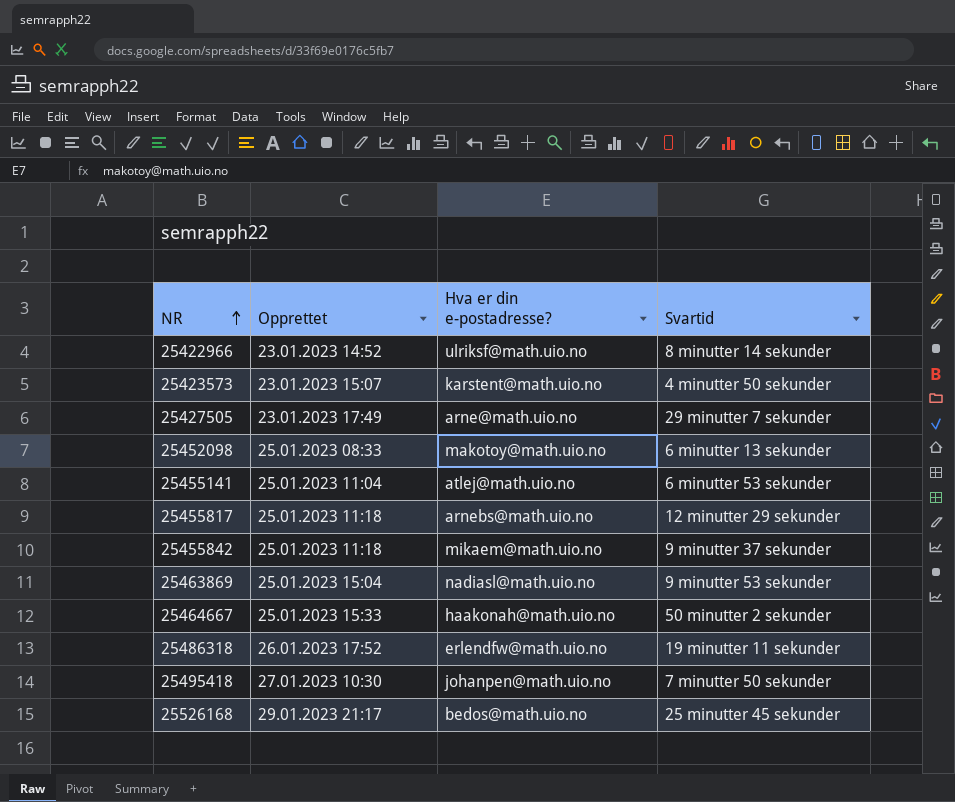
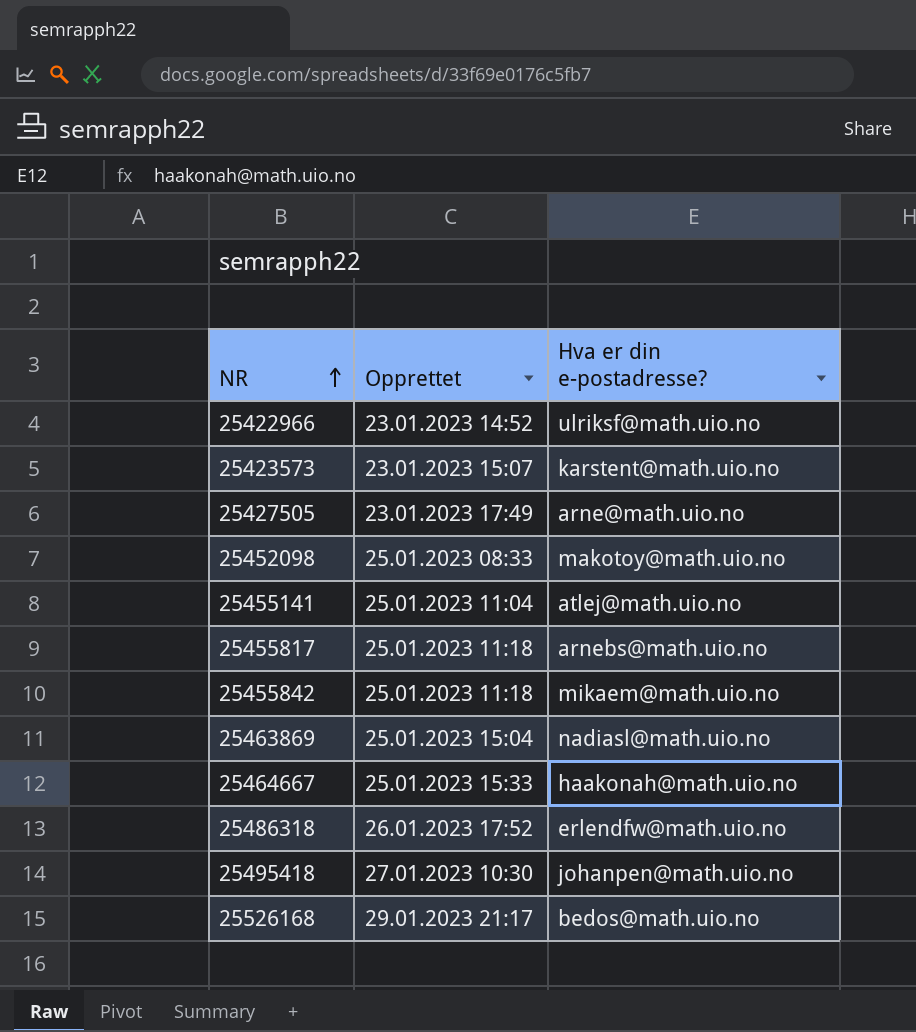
column Svartid | position: 4 -> none

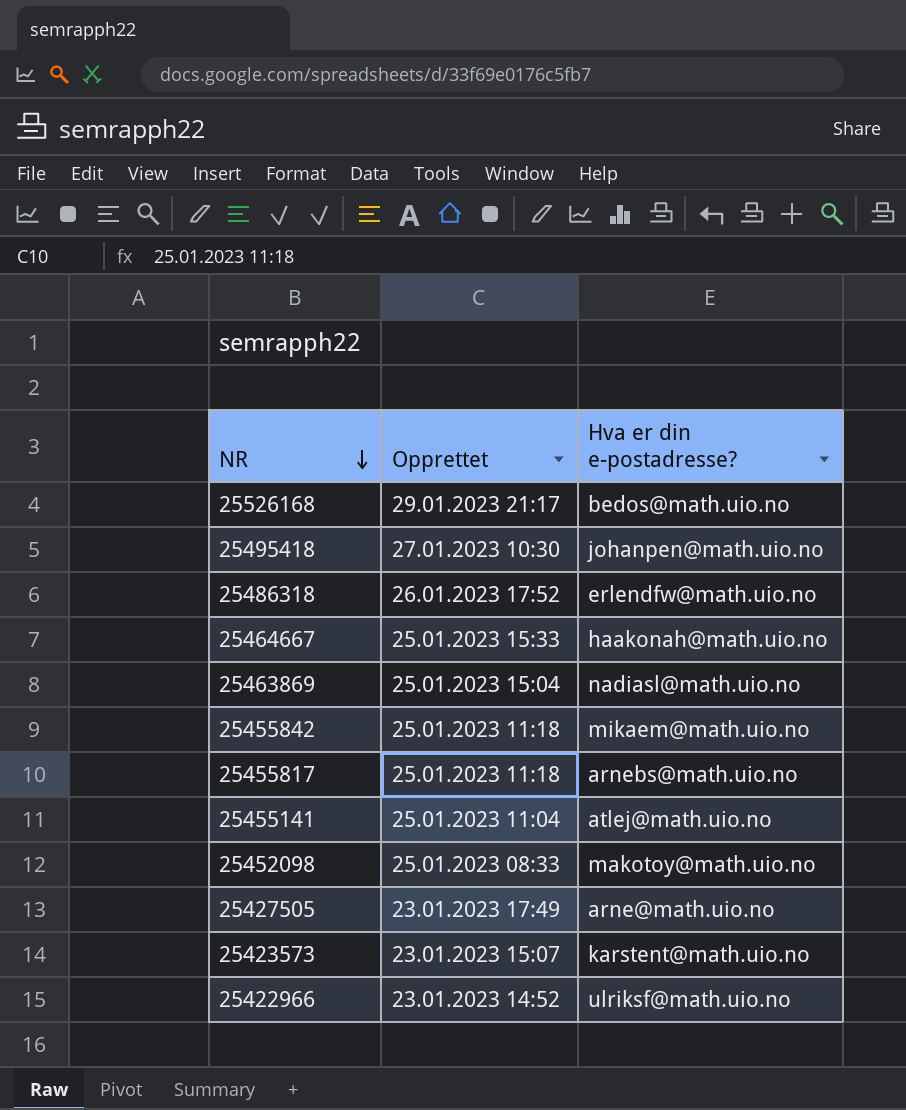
row order: NR ascending -> NR descending

